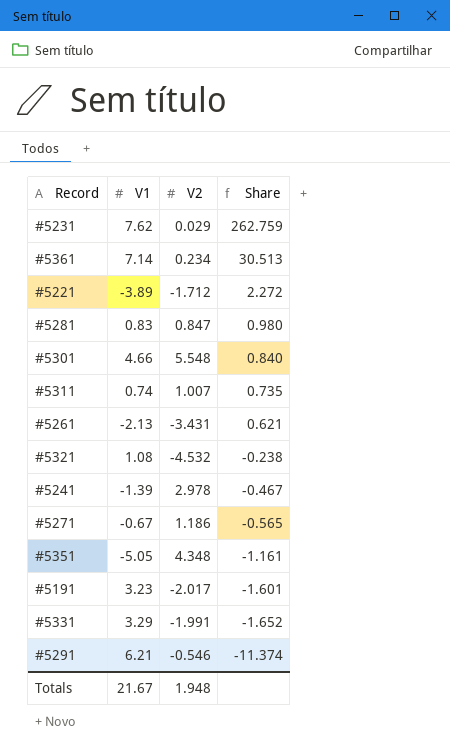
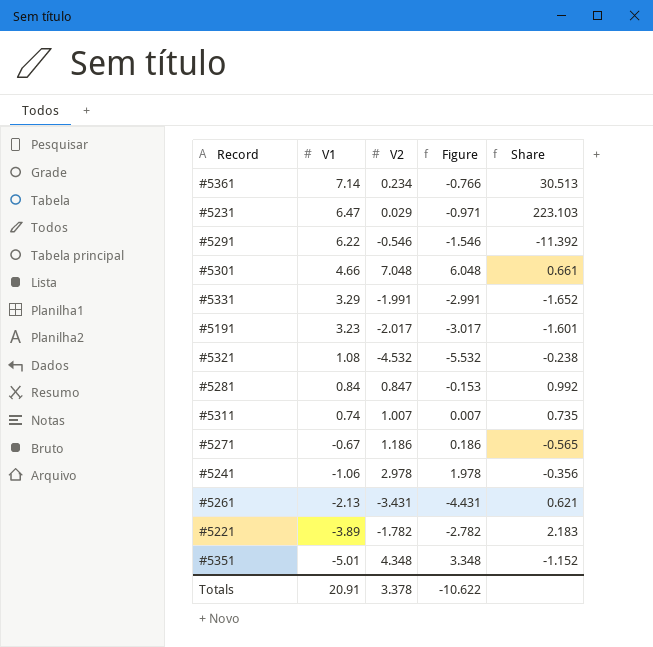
row order: Share descending -> V1 descending
column Figure | formula: none -> [V2] - 1
#5231 | V1: 7.62 -> 6.47
#5231 | Share: 262.759 -> 223.103
#5291 | V1: 6.21 -> 6.22
#5291 | Share: -11.374 -> -11.392
#5301 | V2: 5.548 -> 7.048
#5301 | Share: 0.840 -> 0.661
#5281 | V1: 0.83 -> 0.84
#5281 | Share: 0.980 -> 0.992
#5241 | V1: -1.39 -> -1.06
#5241 | Share: -0.467 -> -0.356
#5221 | V2: -1.712 -> -1.782
#5221 | Share: 2.272 -> 2.183
#5351 | V1: -5.05 -> -5.01
#5351 | Share: -1.161 -> -1.152
Totals | V1: 21.67 -> 20.91
Totals | V2: 1.948 -> 3.378

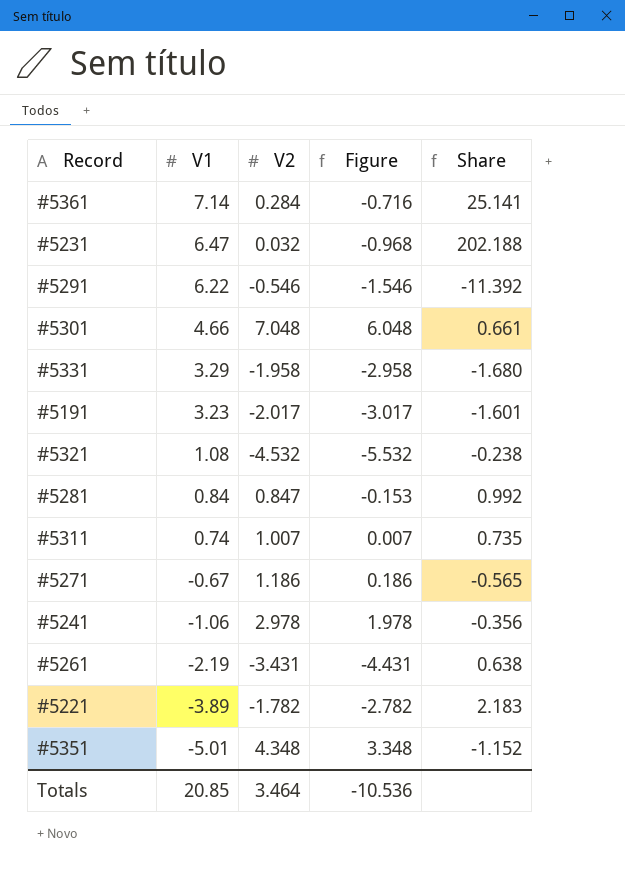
#5361 | V2: 0.234 -> 0.284
#5361 | Figure: -0.766 -> -0.716
#5361 | Share: 30.513 -> 25.141
#5231 | V2: 0.029 -> 0.032
#5231 | Figure: -0.971 -> -0.968
#5231 | Share: 223.103 -> 202.188
#5331 | V2: -1.991 -> -1.958
#5331 | Figure: -2.991 -> -2.958
#5331 | Share: -1.652 -> -1.680
#5261 | V1: -2.13 -> -2.19
#5261 | Share: 0.621 -> 0.638
Totals | V1: 20.91 -> 20.85
Totals | V2: 3.378 -> 3.464
Totals | Figure: -10.622 -> -10.536

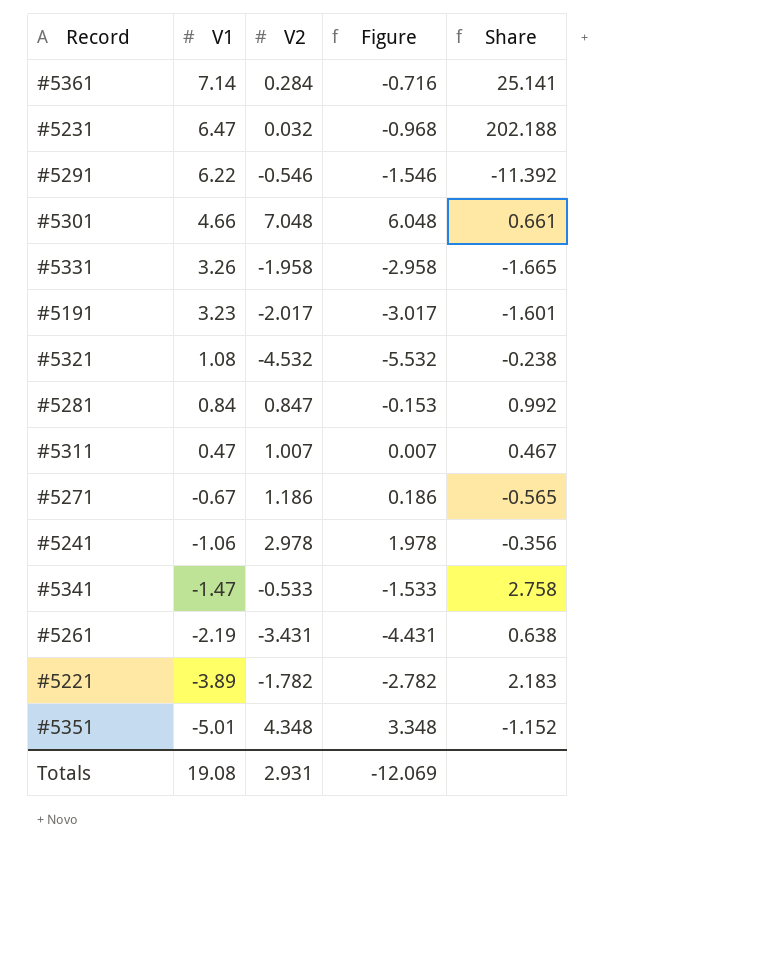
#5331 | V1: 3.29 -> 3.26
#5331 | Share: -1.680 -> -1.665
#5311 | V1: 0.74 -> 0.47
#5311 | Share: 0.735 -> 0.467
row #5341: none -> -1.47 | -0.533 | -1.533 | 2.758
Totals | V1: 20.85 -> 19.08
Totals | V2: 3.464 -> 2.931
Totals | Figure: -10.536 -> -12.069

